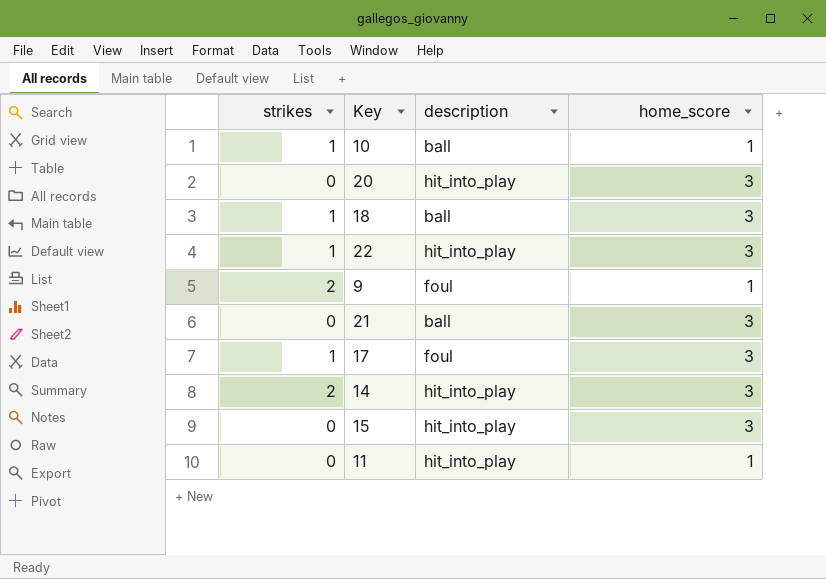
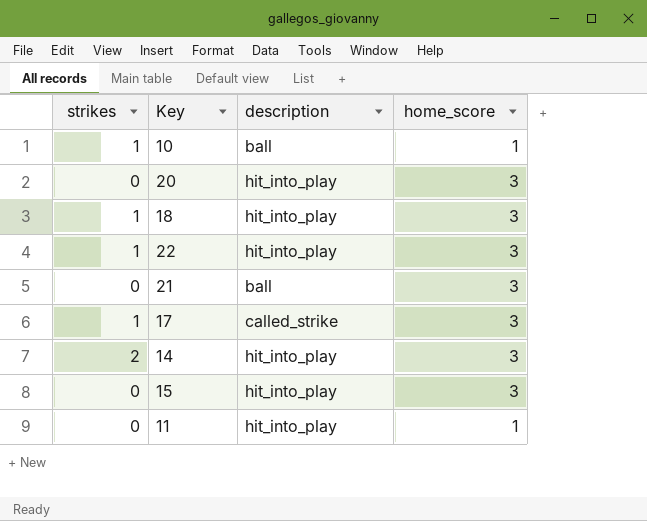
row 9: 2 | foul | 1 -> none
18 | description: ball -> hit_into_play
17 | description: foul -> called_strike

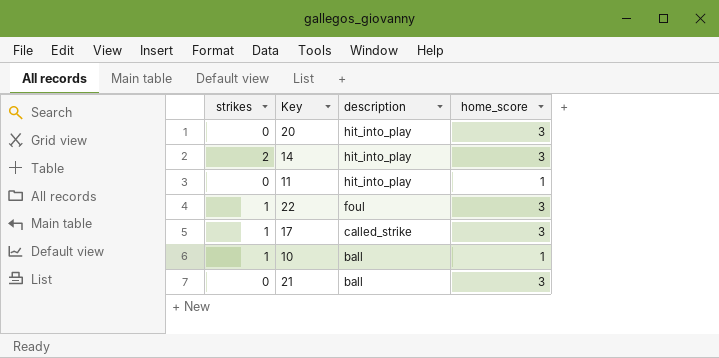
row order: none -> description descending
row 18: 1 | hit_into_play | 3 -> none
row 15: 0 | hit_into_play | 3 -> none
22 | description: hit_into_play -> foul

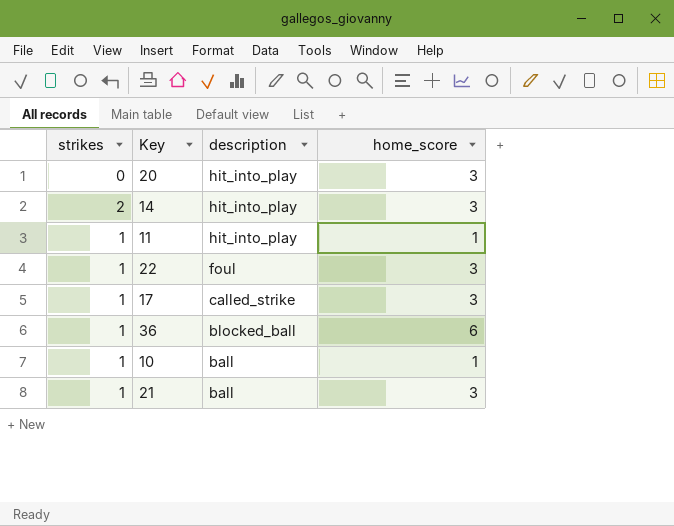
11 | strikes: 0 -> 1
row 36: none -> 1 | blocked_ball | 6
21 | strikes: 0 -> 1

